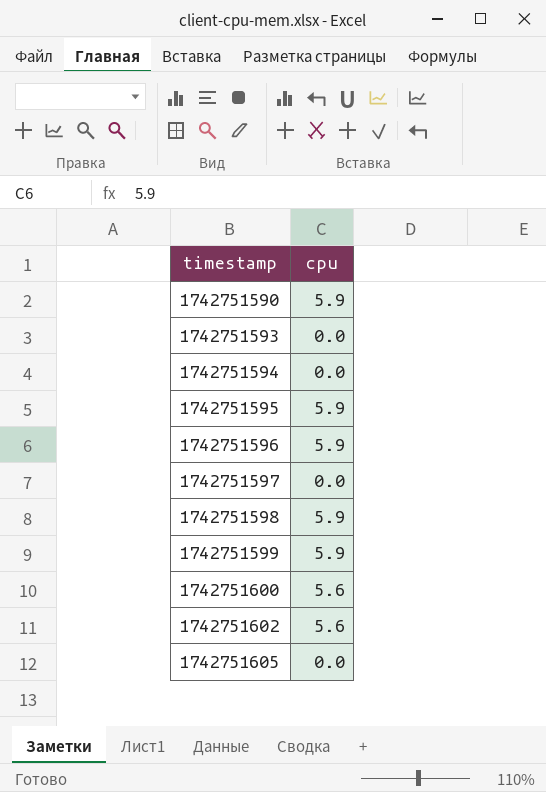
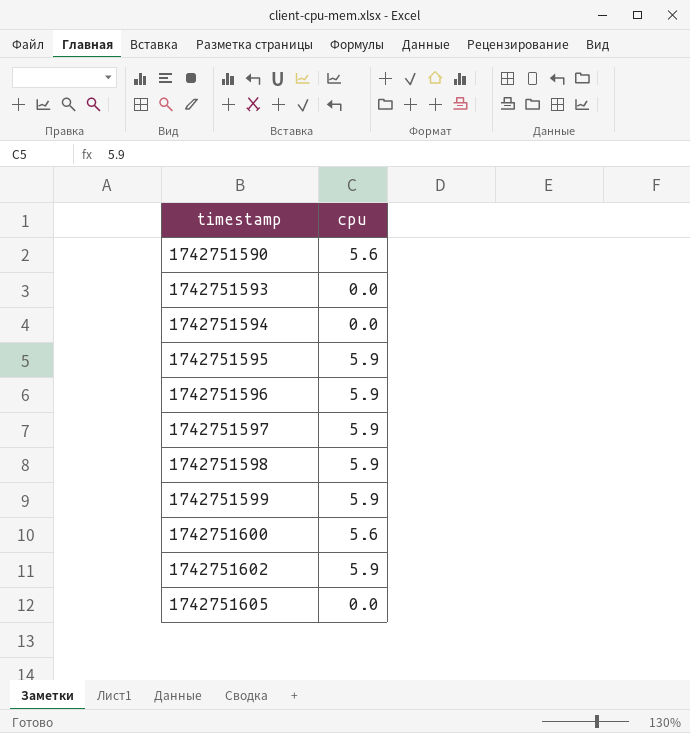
1742751590 | cpu: 5.9 -> 5.6
1742751597 | cpu: 0.0 -> 5.9
1742751602 | cpu: 5.6 -> 5.9

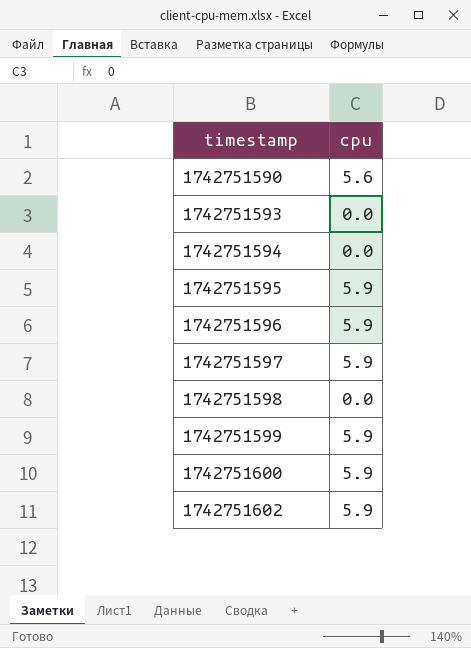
row 1742751605: 0.0 -> none
1742751598 | cpu: 5.9 -> 0.0
1742751600 | cpu: 5.6 -> 5.9

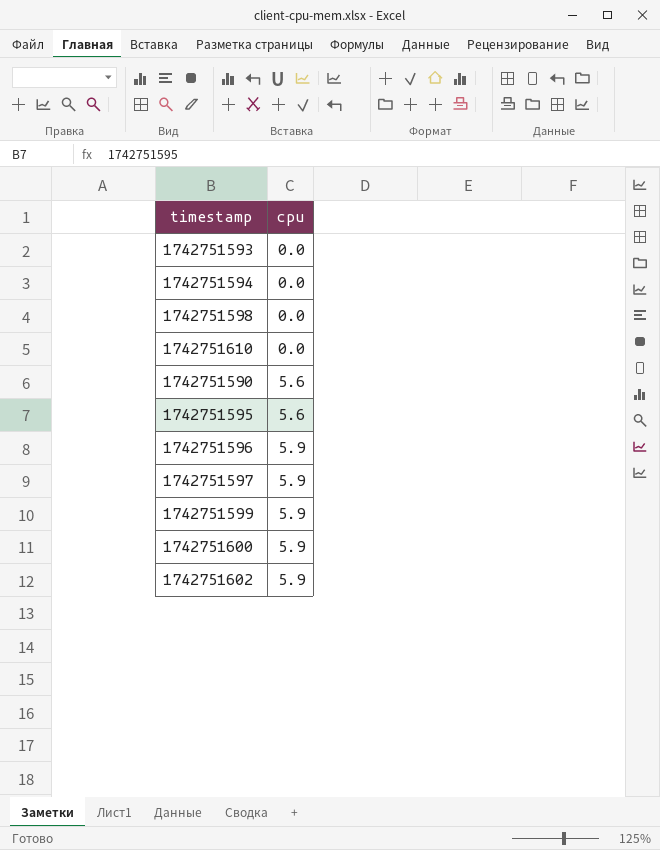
row order: timestamp ascending -> cpu ascending
row 1742751610: none -> 0.0
1742751595 | cpu: 5.9 -> 5.6

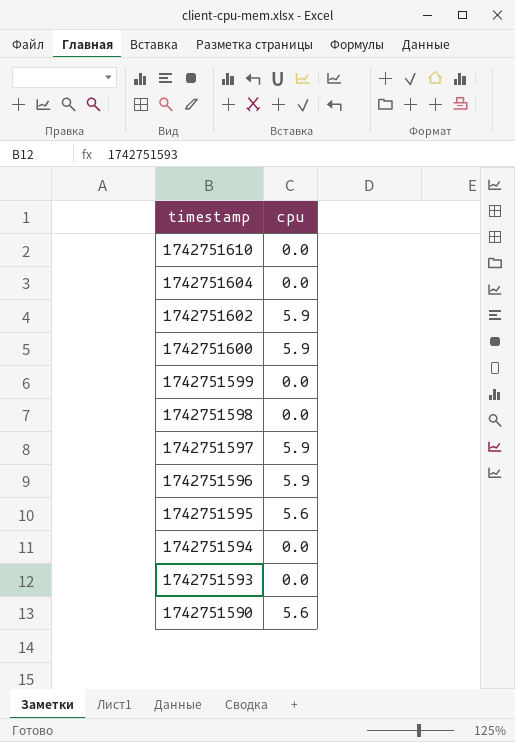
row order: cpu ascending -> timestamp descending
row 1742751604: none -> 0.0
1742751599 | cpu: 5.9 -> 0.0

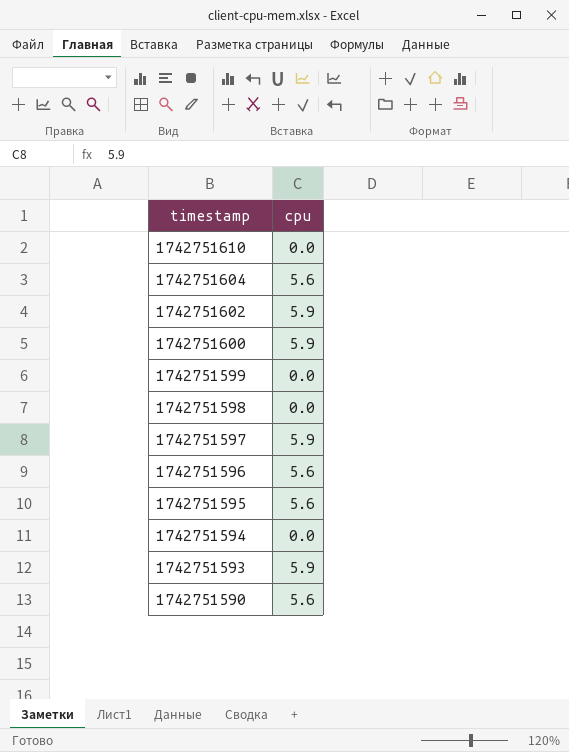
1742751604 | cpu: 0.0 -> 5.6
1742751596 | cpu: 5.9 -> 5.6
1742751593 | cpu: 0.0 -> 5.9

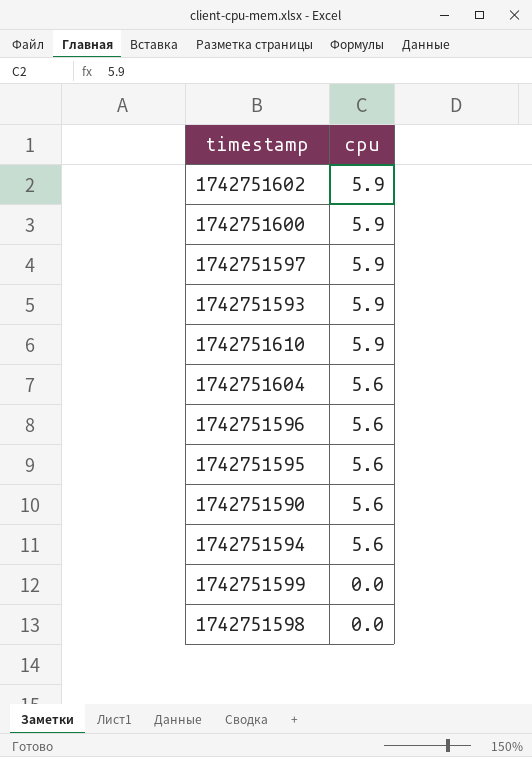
row order: timestamp descending -> cpu descending
1742751610 | cpu: 0.0 -> 5.9
1742751594 | cpu: 0.0 -> 5.6

